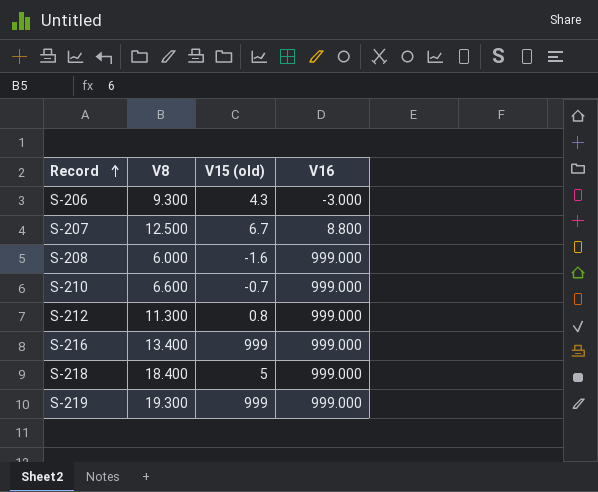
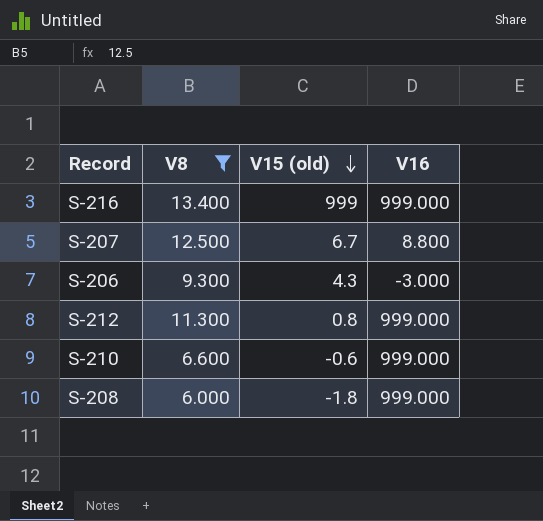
filter: none -> V8 <= 13.400
row order: Record ascending -> V15 (old) descending
S-210 | V15 (old): -0.7 -> -0.6
S-208 | V15 (old): -1.6 -> -1.8

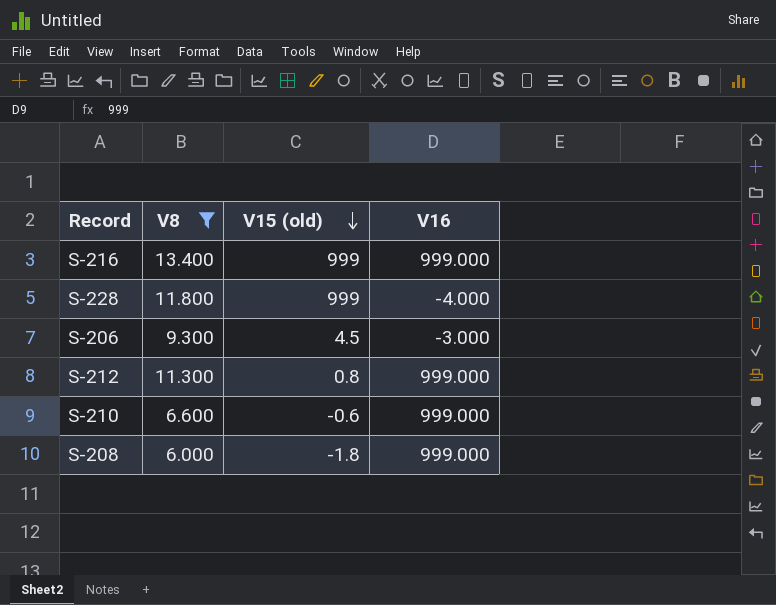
row S-207: 12.500 | 6.7 | 8.800 -> none
row S-228: none -> 11.800 | 999 | -4.000
S-206 | V15 (old): 4.3 -> 4.5

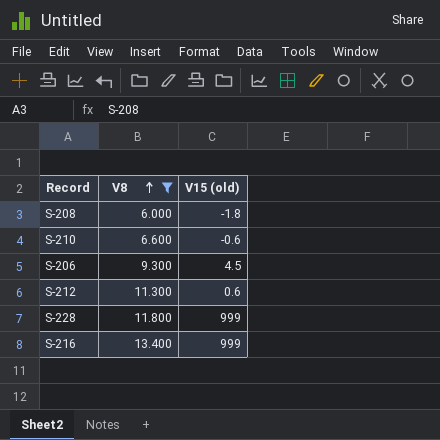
row order: V15 (old) descending -> V8 ascending
column V16 | position: 4 -> none
S-212 | V15 (old): 0.8 -> 0.6

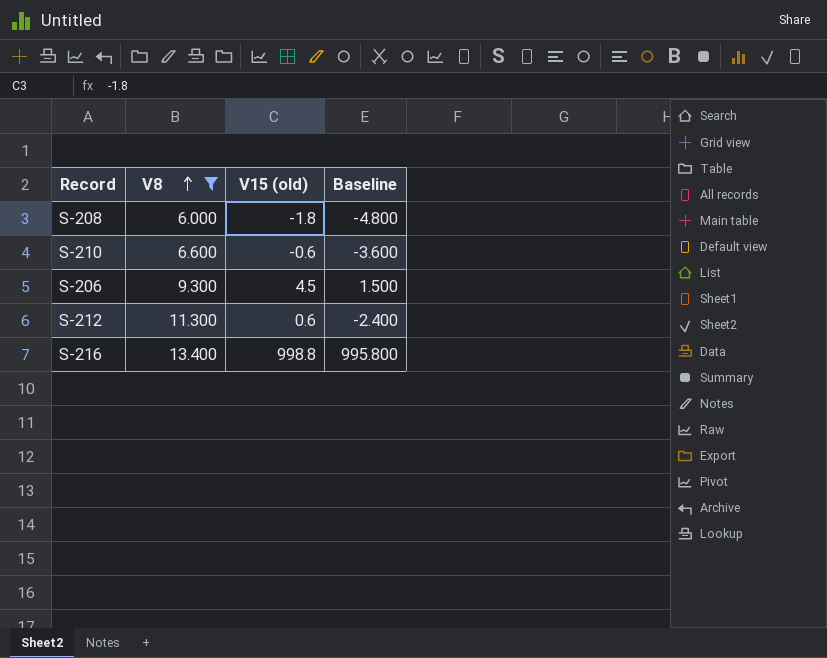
column Baseline | formula: none -> [V15 (old)] - 3
row S-228: 11.800 | 999 -> none
S-216 | V15 (old): 999 -> 998.8

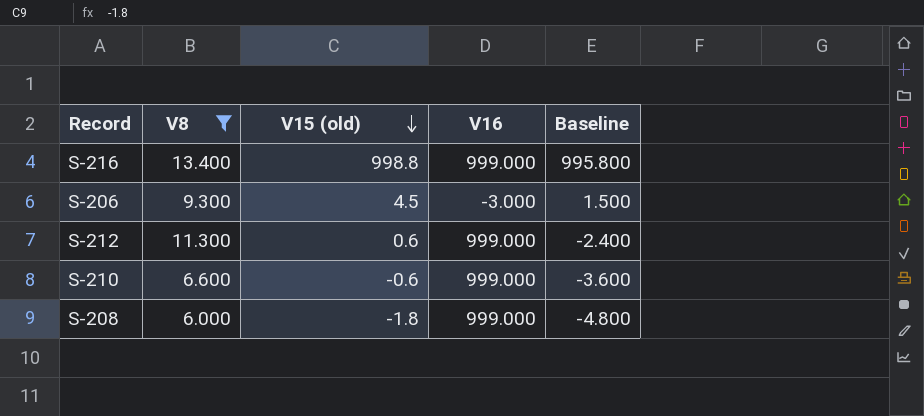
row order: V8 ascending -> V15 (old) descending
column V16 | position: none -> 4

